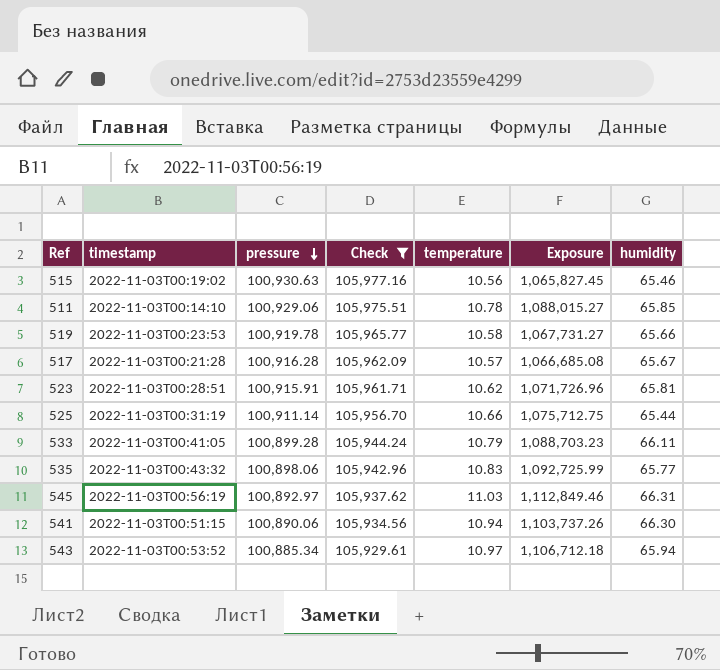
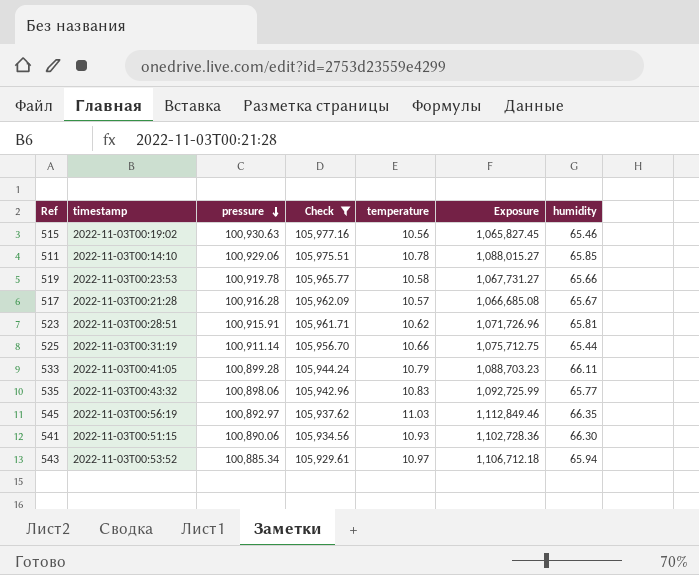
545 | humidity: 66.31 -> 66.35
541 | temperature: 10.94 -> 10.93
541 | Exposure: 1,103,737.26 -> 1,102,728.36

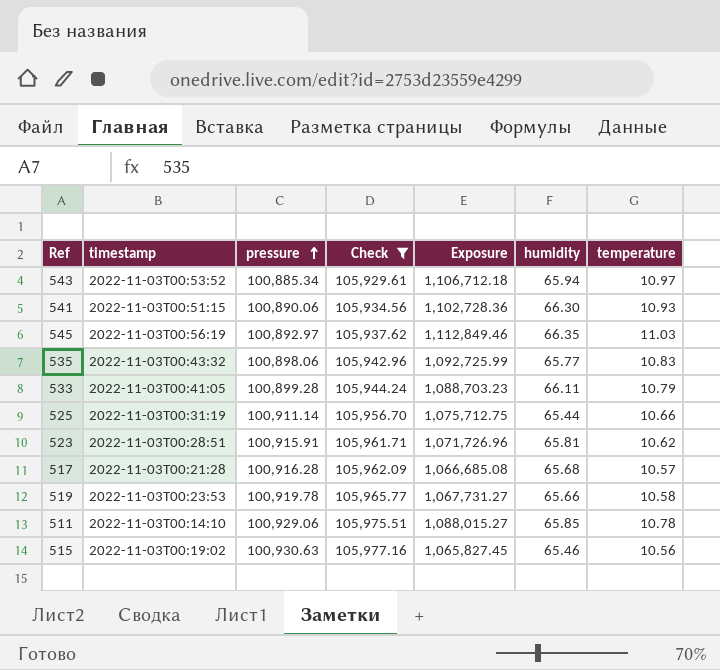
row order: pressure descending -> pressure ascending
column temperature | position: 5 -> 7
517 | humidity: 65.67 -> 65.68

